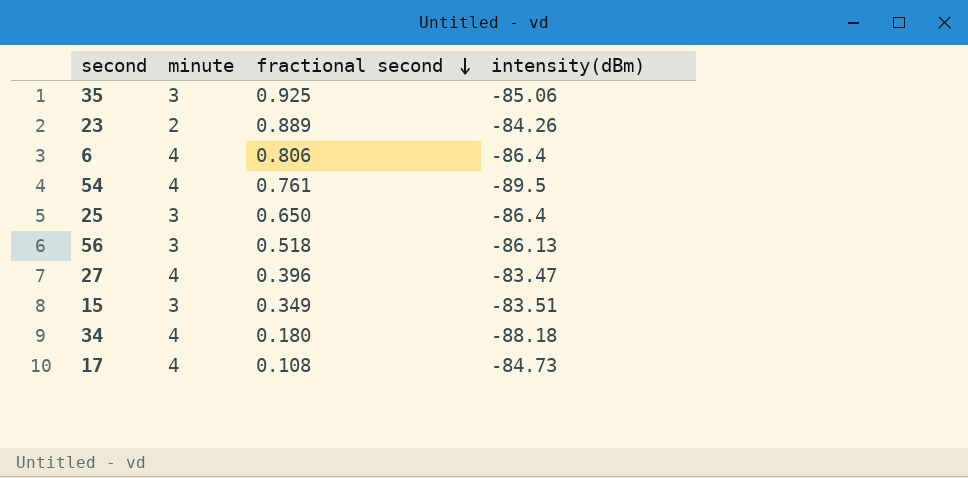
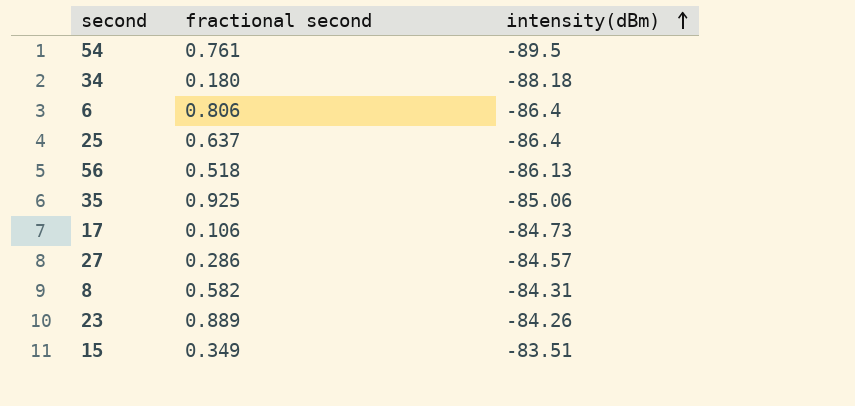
row order: fractional second descending -> intensity(dBm) ascending
column minute | position: 2 -> none
25 | fractional second: 0.650 -> 0.637
17 | fractional second: 0.108 -> 0.106
27 | fractional second: 0.396 -> 0.286
27 | intensity(dBm): -83.47 -> -84.57
row 8: none -> 0.582 | -84.31

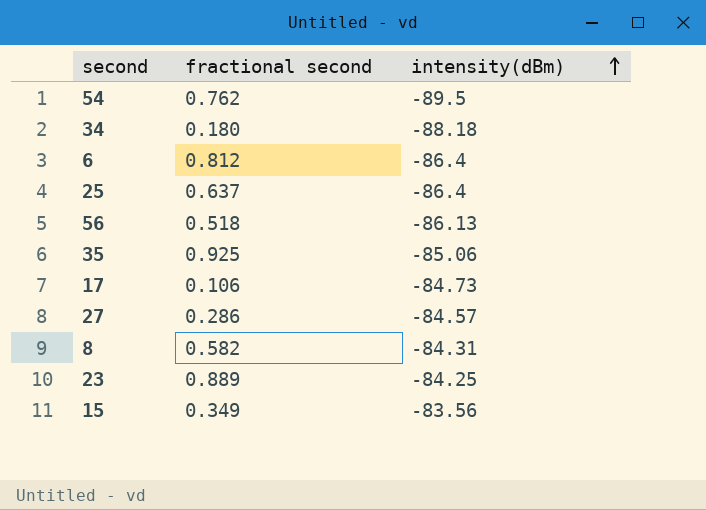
54 | fractional second: 0.761 -> 0.762
6 | fractional second: 0.806 -> 0.812
23 | intensity(dBm): -84.26 -> -84.25
15 | intensity(dBm): -83.51 -> -83.56

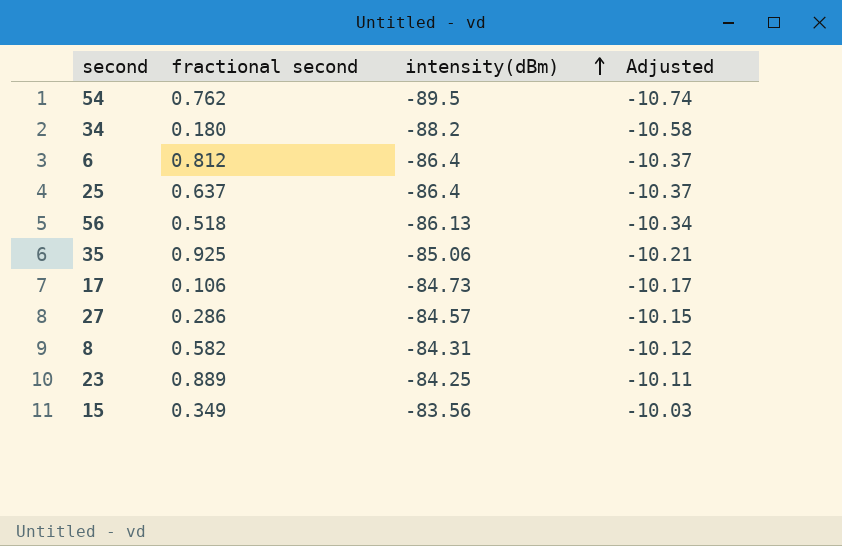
column Adjusted | formula: none -> [intensity(dBm)] * 0.12
34 | intensity(dBm): -88.18 -> -88.2

